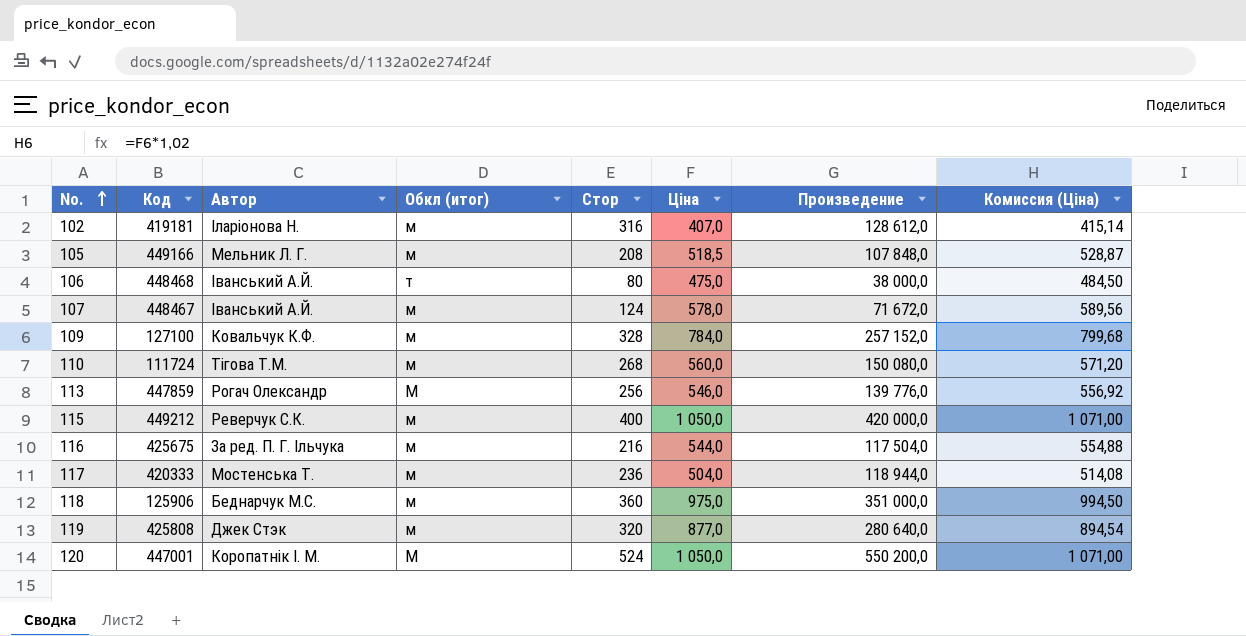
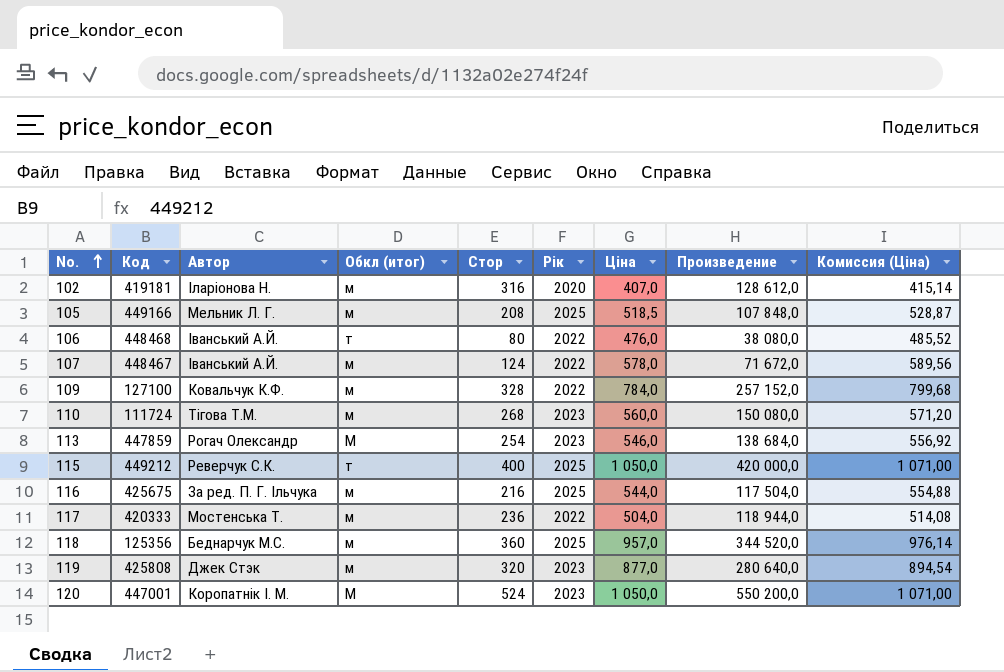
column Рік | position: none -> 6
106 | Ціна: 475,0 -> 476,0
106 | Произведение: 38 000,0 -> 38 080,0
106 | Комиссия (Ціна): 484,50 -> 485,52
113 | Стор: 256 -> 254
113 | Произведение: 139 776,0 -> 138 684,0
115 | Обкл (итог): м -> т
118 | Код: 125906 -> 125356
118 | Ціна: 975,0 -> 957,0
118 | Произведение: 351 000,0 -> 344 520,0
118 | Комиссия (Ціна): 994,50 -> 976,14

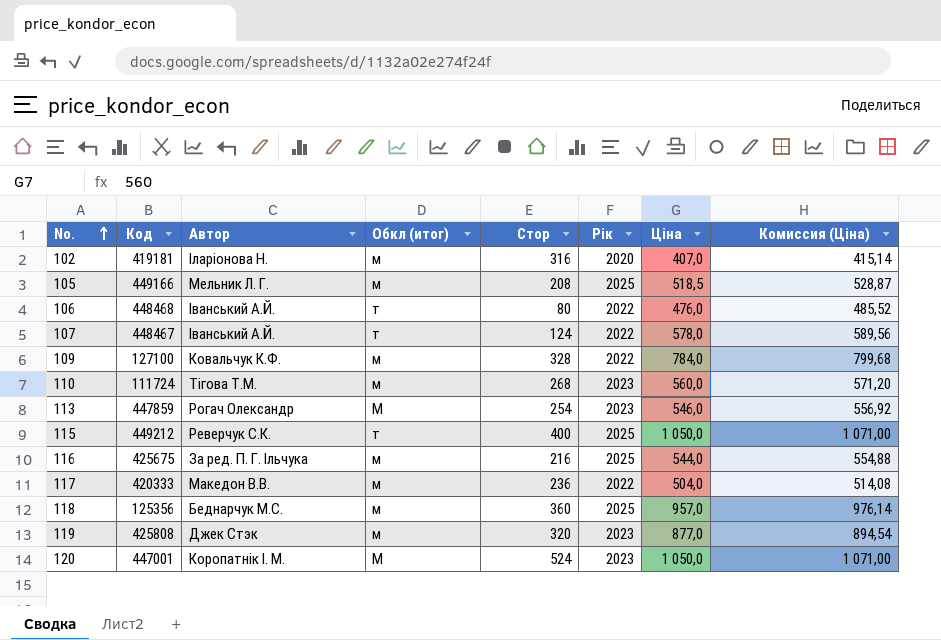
column Произведение | formula: [Стор] * [Ціна] -> none
107 | Обкл (итог): м -> т
117 | Автор: Мостенська Т. -> Македон В.В.

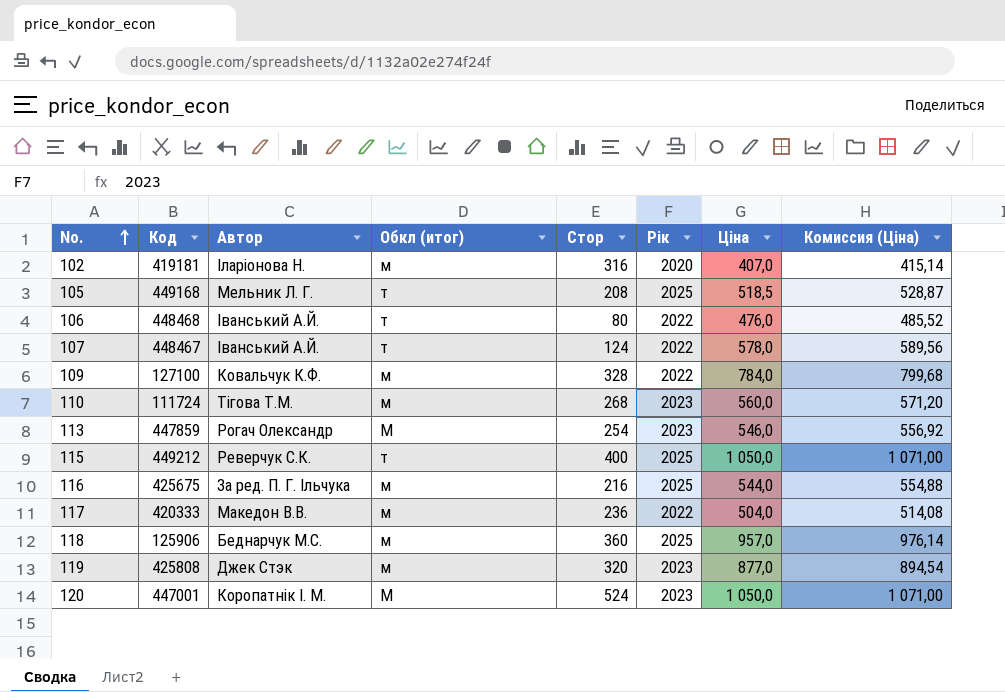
105 | Код: 449166 -> 449168
105 | Обкл (итог): м -> т
118 | Код: 125356 -> 125906

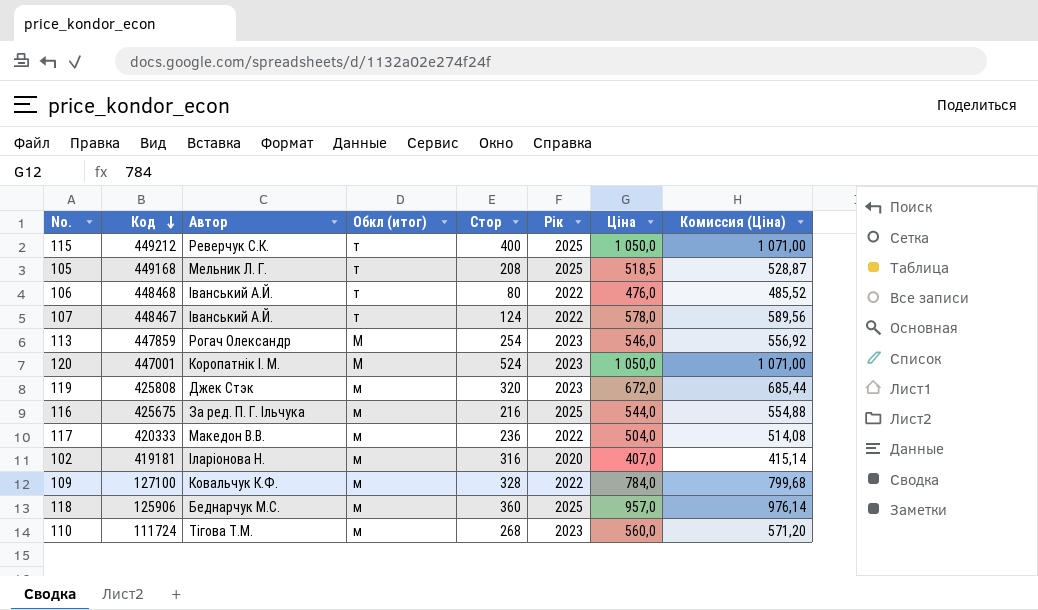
row order: No. ascending -> Код descending
119 | Ціна: 877,0 -> 672,0
119 | Комиссия (Ціна): 894,54 -> 685,44

